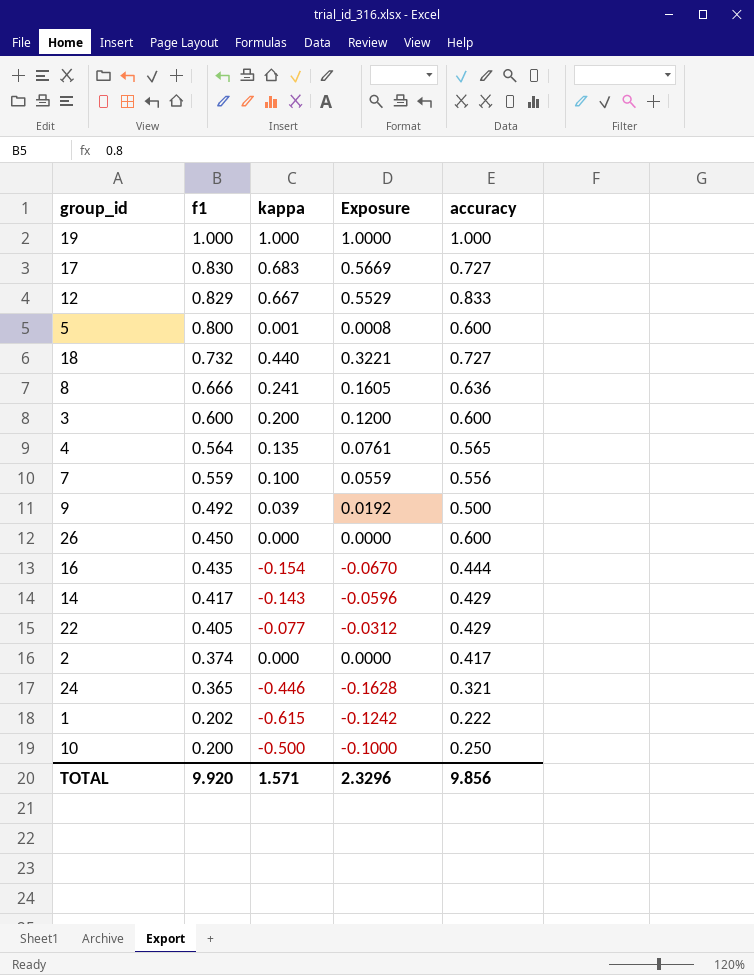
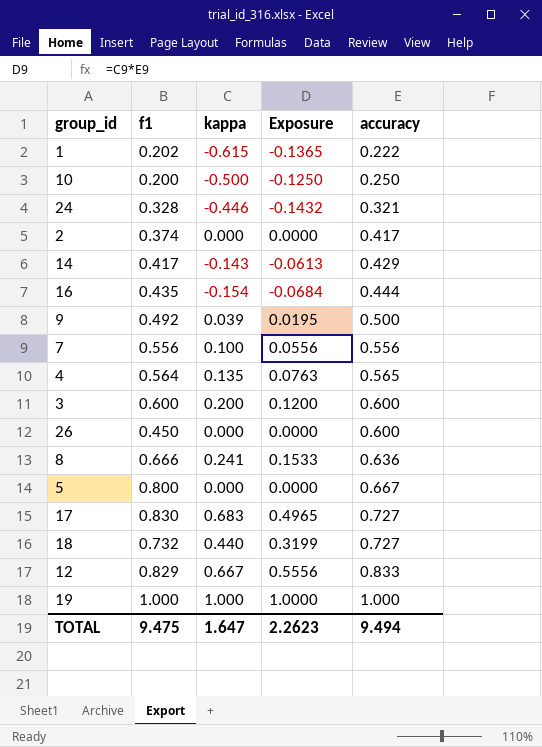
row order: f1 descending -> accuracy ascending
column Exposure | formula: [f1] * [kappa] -> [kappa] * [accuracy]
row 22: 0.405 | -0.077 | -0.0312 | 0.429 -> none
24 | f1: 0.365 -> 0.328
7 | f1: 0.559 -> 0.556
5 | kappa: 0.001 -> 0.000
5 | accuracy: 0.600 -> 0.667
TOTAL | f1: 9.920 -> 9.475
TOTAL | kappa: 1.571 -> 1.647
TOTAL | Exposure: 2.3296 -> 2.2623
TOTAL | accuracy: 9.856 -> 9.494

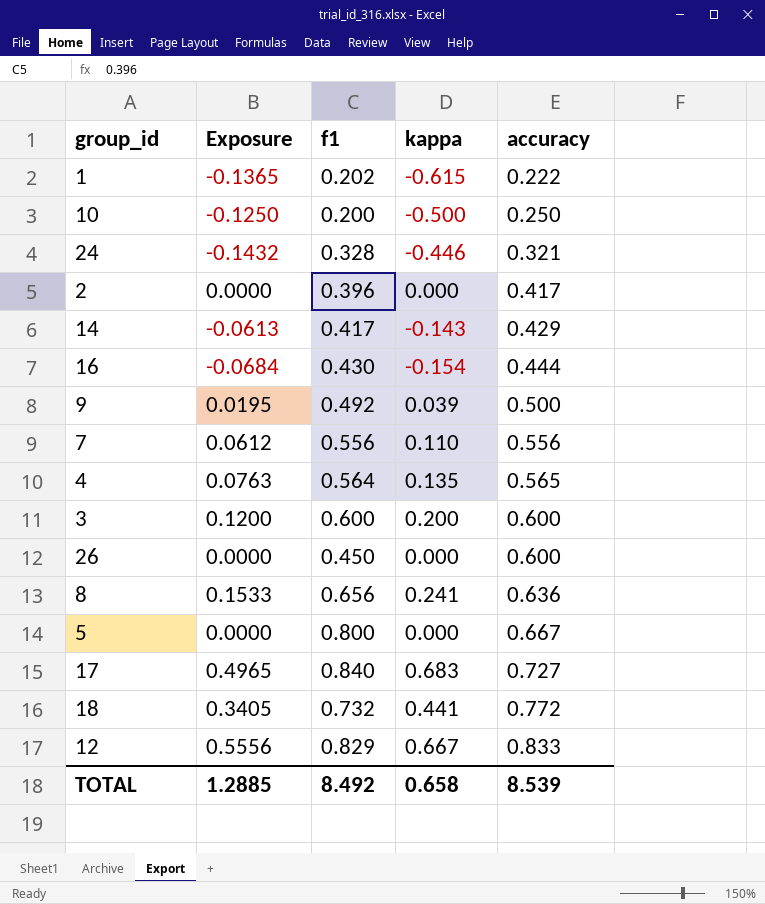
column Exposure | position: 4 -> 2
row 19: 1.000 | 1.000 | 1.0000 | 1.000 -> none
2 | f1: 0.374 -> 0.396
16 | f1: 0.435 -> 0.430
7 | Exposure: 0.0556 -> 0.0612
7 | kappa: 0.100 -> 0.110
8 | f1: 0.666 -> 0.656
17 | f1: 0.830 -> 0.840
18 | Exposure: 0.3199 -> 0.3405
18 | kappa: 0.440 -> 0.441
18 | accuracy: 0.727 -> 0.772
TOTAL | Exposure: 2.2623 -> 1.2885
TOTAL | f1: 9.475 -> 8.492
TOTAL | kappa: 1.647 -> 0.658
TOTAL | accuracy: 9.494 -> 8.539

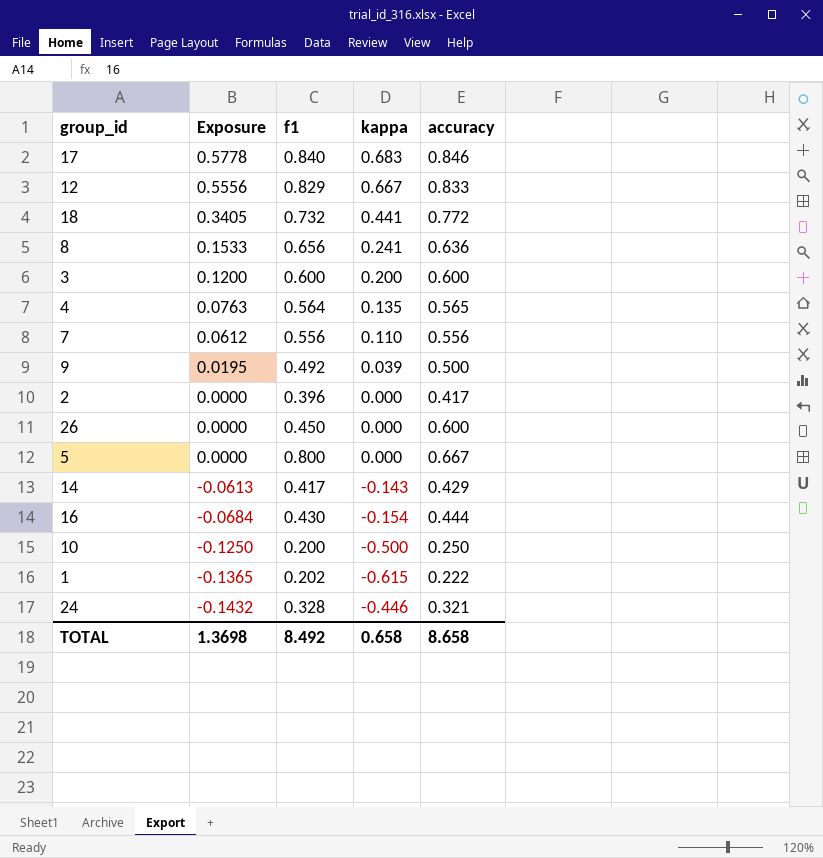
row order: accuracy ascending -> Exposure descending
17 | Exposure: 0.4965 -> 0.5778
17 | accuracy: 0.727 -> 0.846
TOTAL | Exposure: 1.2885 -> 1.3698
TOTAL | accuracy: 8.539 -> 8.658

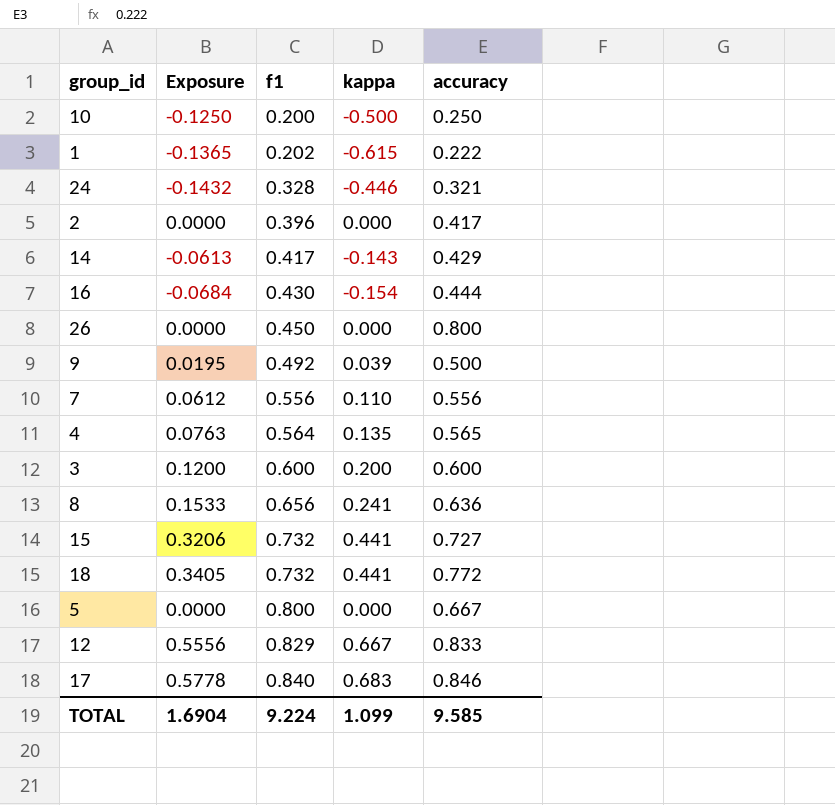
row order: Exposure descending -> f1 ascending
26 | accuracy: 0.600 -> 0.800
row 15: none -> 0.3206 | 0.732 | 0.441 | 0.727
TOTAL | Exposure: 1.3698 -> 1.6904
TOTAL | f1: 8.492 -> 9.224
TOTAL | kappa: 0.658 -> 1.099
TOTAL | accuracy: 8.658 -> 9.585

